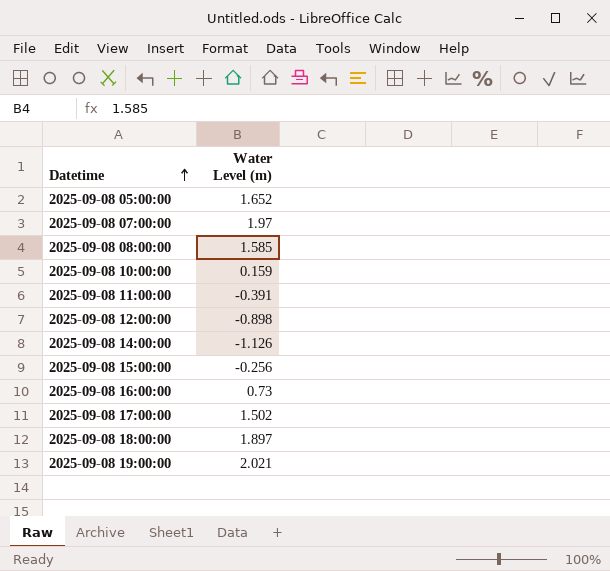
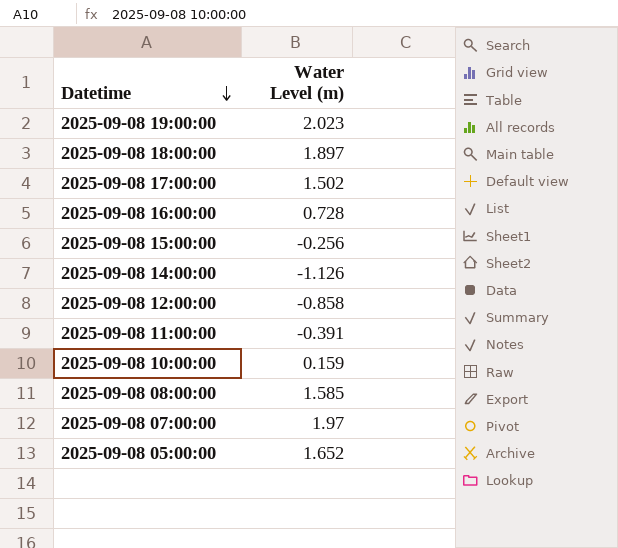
row order: Datetime ascending -> Datetime descending
2025-09-08 19:00:00 | Water Level (m): 2.021 -> 2.023
2025-09-08 16:00:00 | Water Level (m): 0.73 -> 0.728
2025-09-08 12:00:00 | Water Level (m): -0.898 -> -0.858

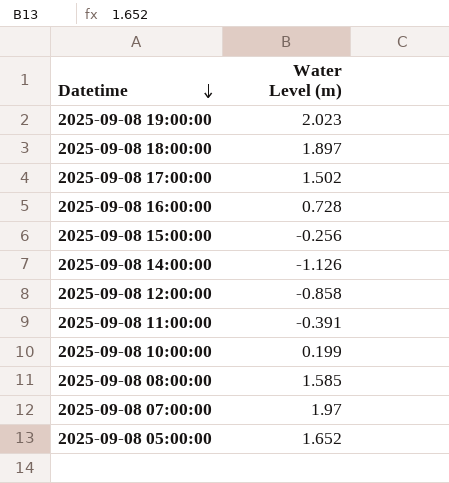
2025-09-08 10:00:00 | Water Level (m): 0.159 -> 0.199

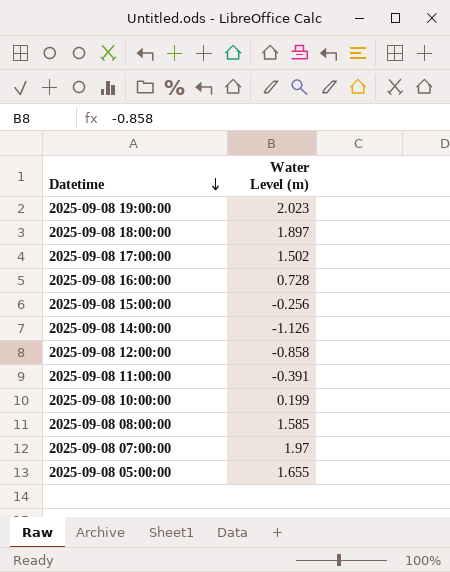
2025-09-08 05:00:00 | Water Level (m): 1.652 -> 1.655

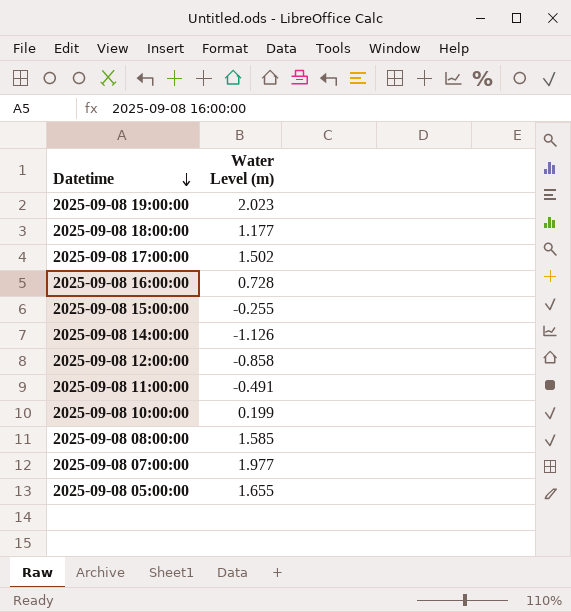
2025-09-08 18:00:00 | Water Level (m): 1.897 -> 1.177
2025-09-08 15:00:00 | Water Level (m): -0.256 -> -0.255
2025-09-08 11:00:00 | Water Level (m): -0.391 -> -0.491
2025-09-08 07:00:00 | Water Level (m): 1.97 -> 1.977

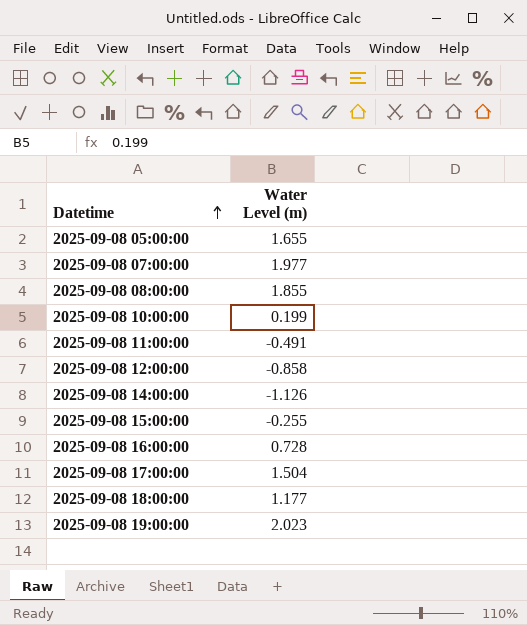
row order: Datetime descending -> Datetime ascending
2025-09-08 08:00:00 | Water Level (m): 1.585 -> 1.855
2025-09-08 17:00:00 | Water Level (m): 1.502 -> 1.504

